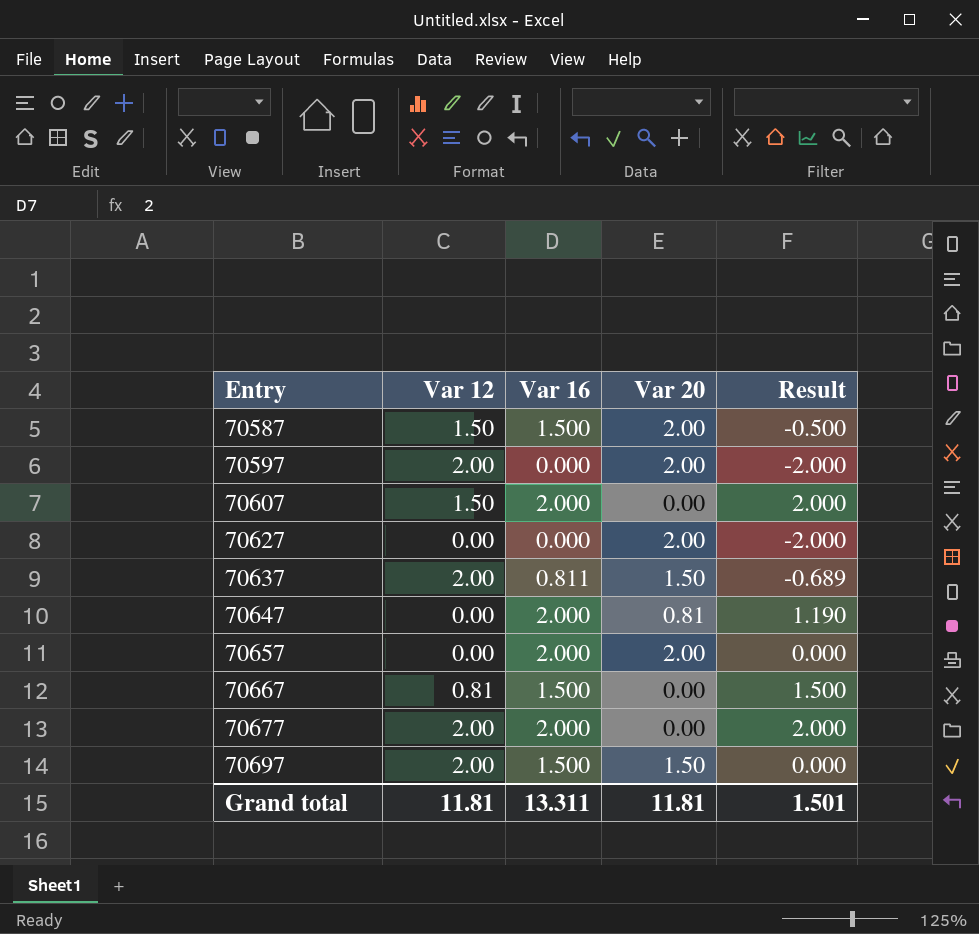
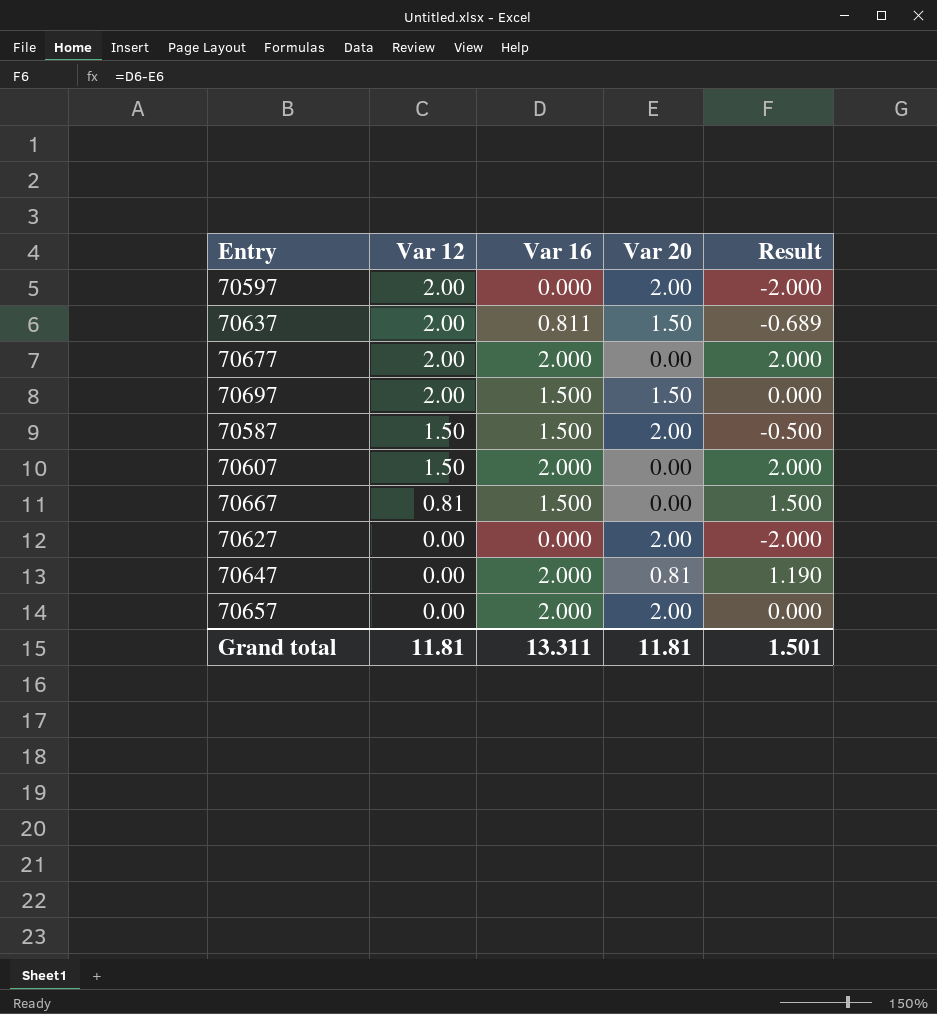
row order: Entry ascending -> Var 12 descending

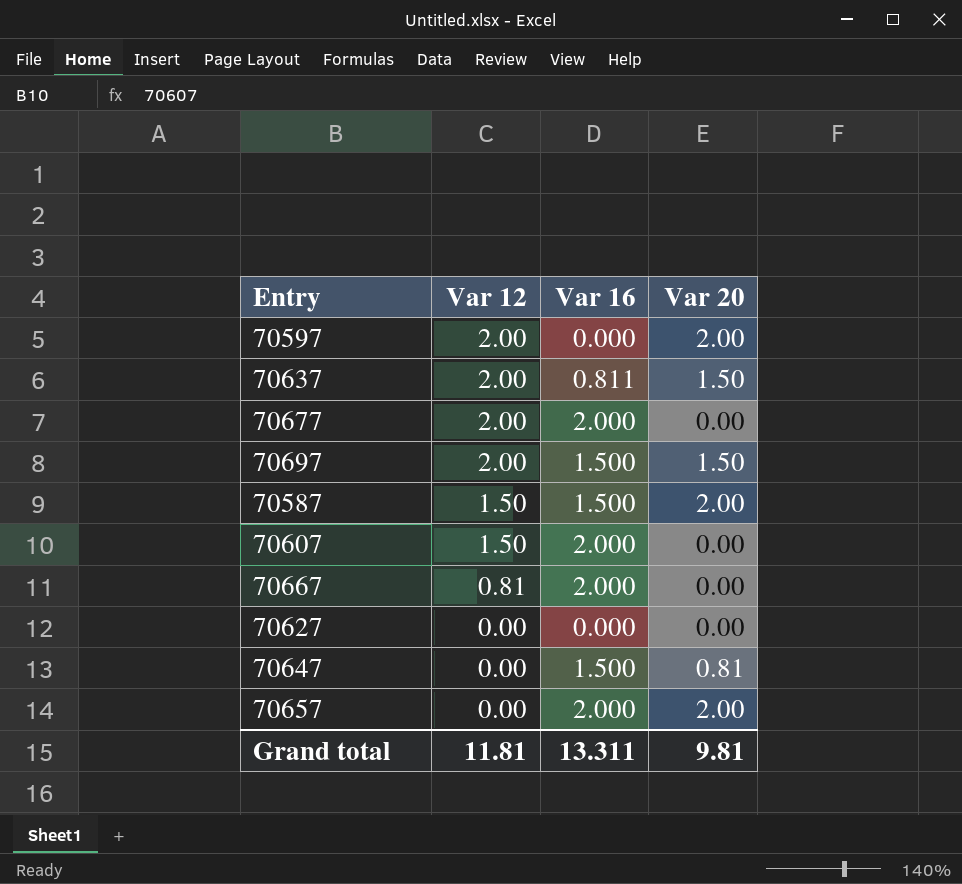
column Result | formula: [Var 16] - [Var 20] -> none
70667 | Var 16: 1.500 -> 2.000
70627 | Var 20: 2.00 -> 0.00
70647 | Var 16: 2.000 -> 1.500
Grand total | Var 20: 11.81 -> 9.81

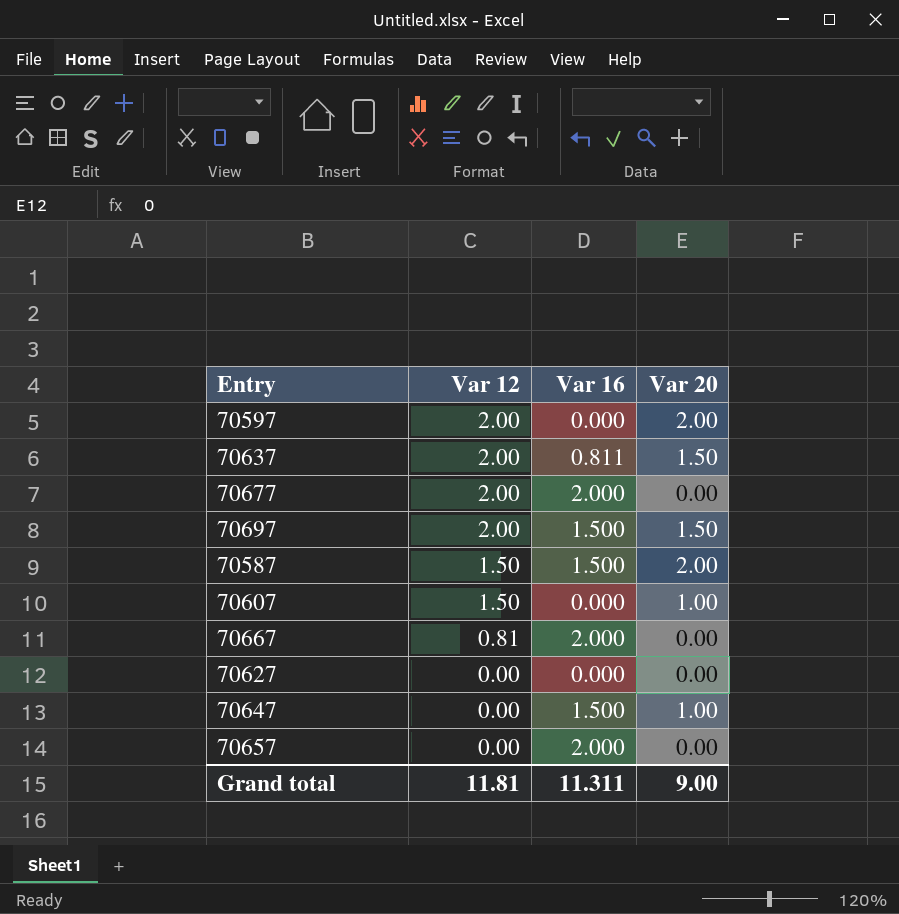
70607 | Var 16: 2.000 -> 0.000
70607 | Var 20: 0.00 -> 1.00
70647 | Var 20: 0.81 -> 1.00
70657 | Var 20: 2.00 -> 0.00
Grand total | Var 16: 13.311 -> 11.311
Grand total | Var 20: 9.81 -> 9.00

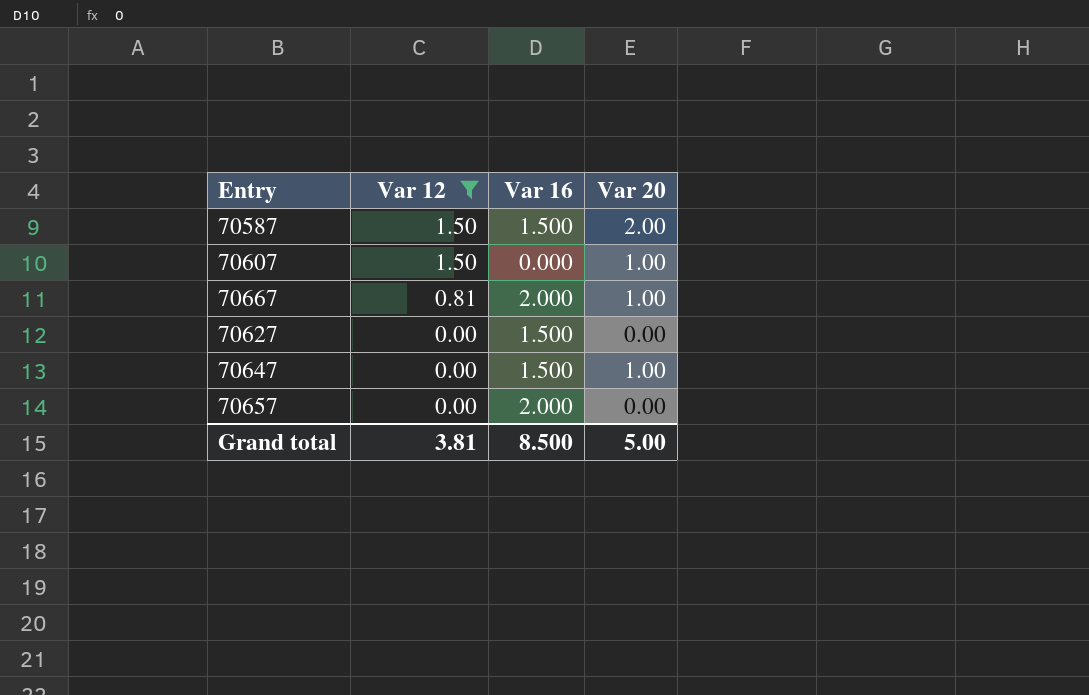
filter: none -> Var 12 != 2.00
70667 | Var 20: 0.00 -> 1.00
70627 | Var 16: 0.000 -> 1.500
Grand total | Var 12: 11.81 -> 3.81
Grand total | Var 16: 11.311 -> 8.500
Grand total | Var 20: 9.00 -> 5.00

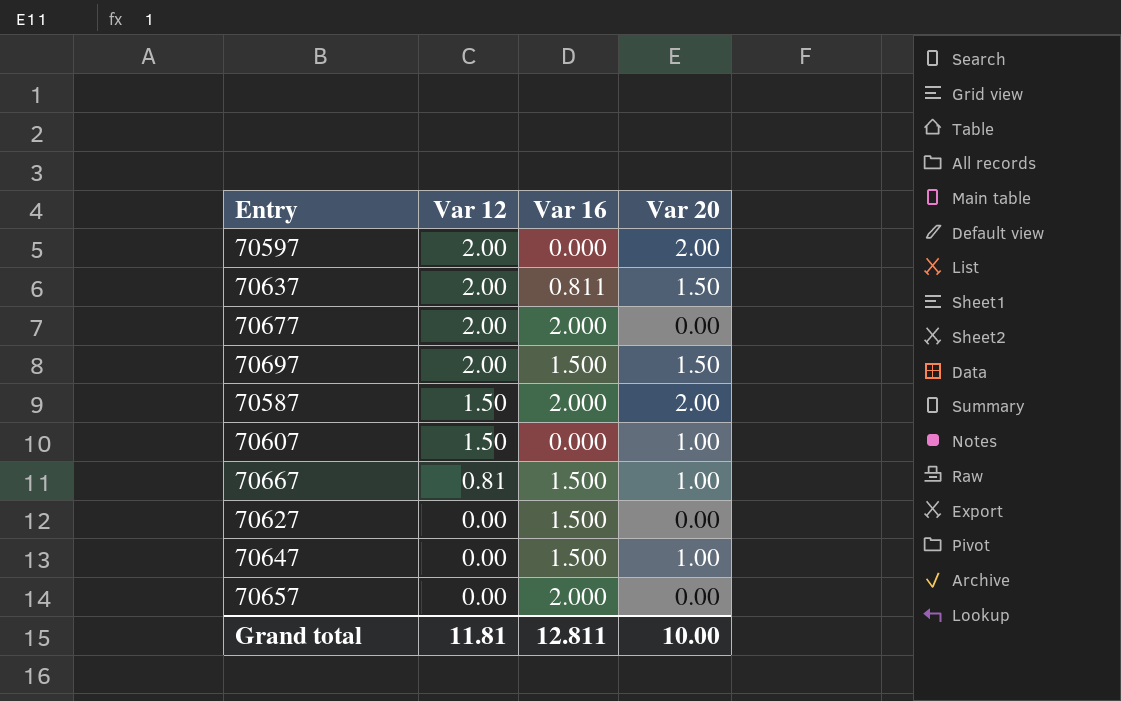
filter: Var 12 != 2.00 -> none
70587 | Var 16: 1.500 -> 2.000
70667 | Var 16: 2.000 -> 1.500
Grand total | Var 12: 3.81 -> 11.81
Grand total | Var 16: 8.500 -> 12.811
Grand total | Var 20: 5.00 -> 10.00

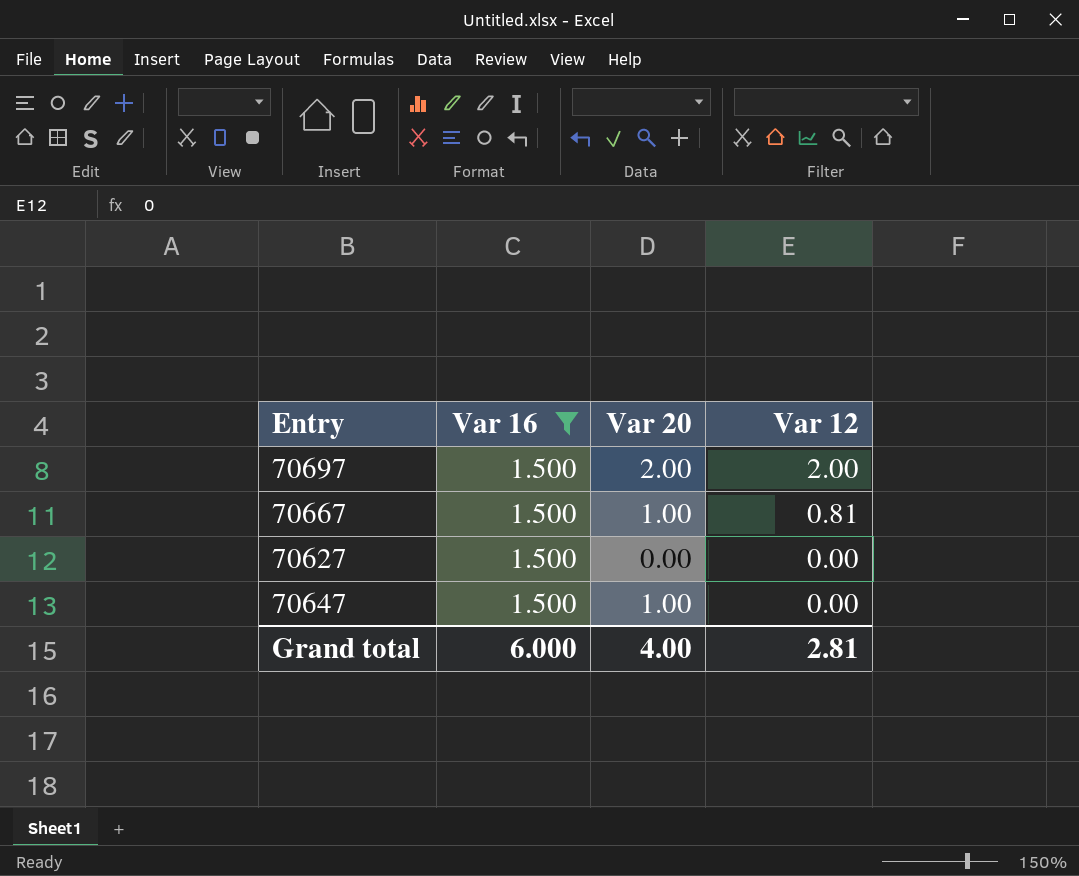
filter: none -> Var 16 = 1.500
column Var 12 | position: 2 -> 4
70697 | Var 20: 1.50 -> 2.00
Grand total | Var 16: 12.811 -> 6.000
Grand total | Var 20: 10.00 -> 4.00
Grand total | Var 12: 11.81 -> 2.81

